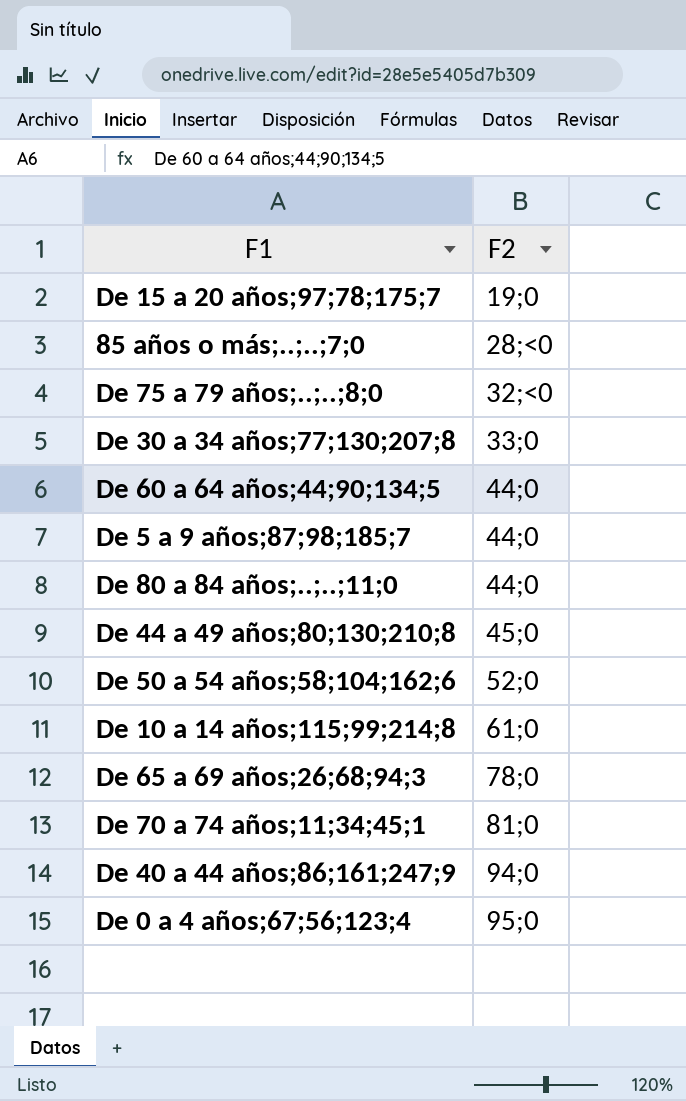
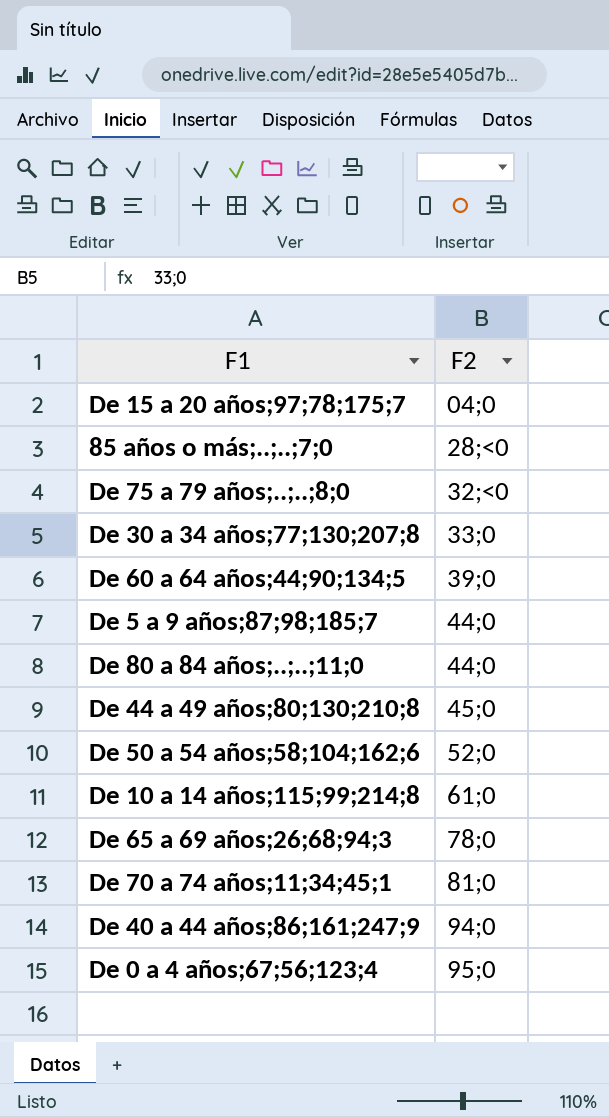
De 15 a 20 años;97;78;175;7 | F2: 19;0 -> 04;0
De 60 a 64 años;44;90;134;5 | F2: 44;0 -> 39;0

